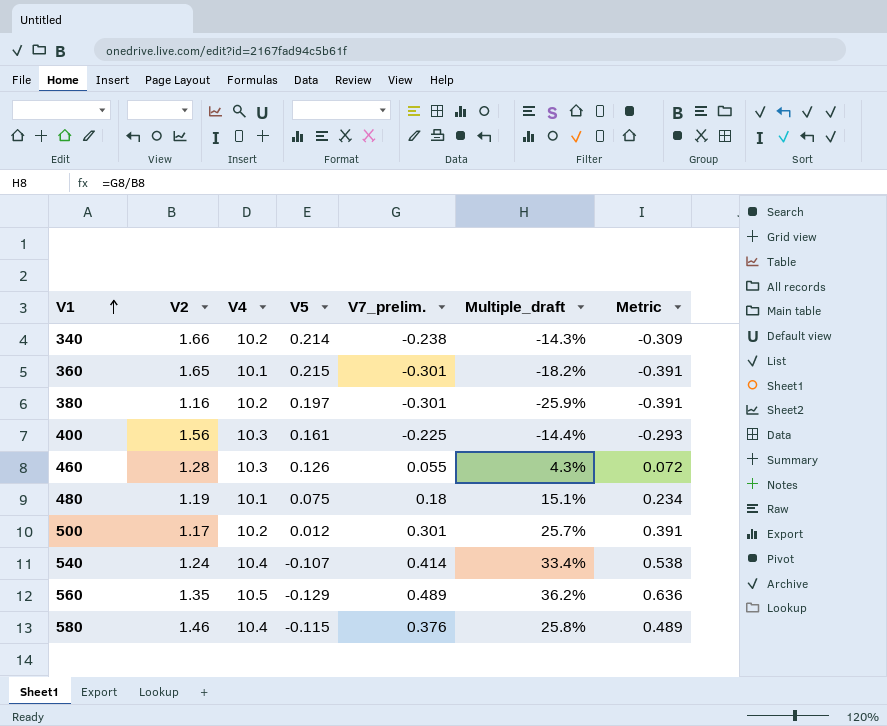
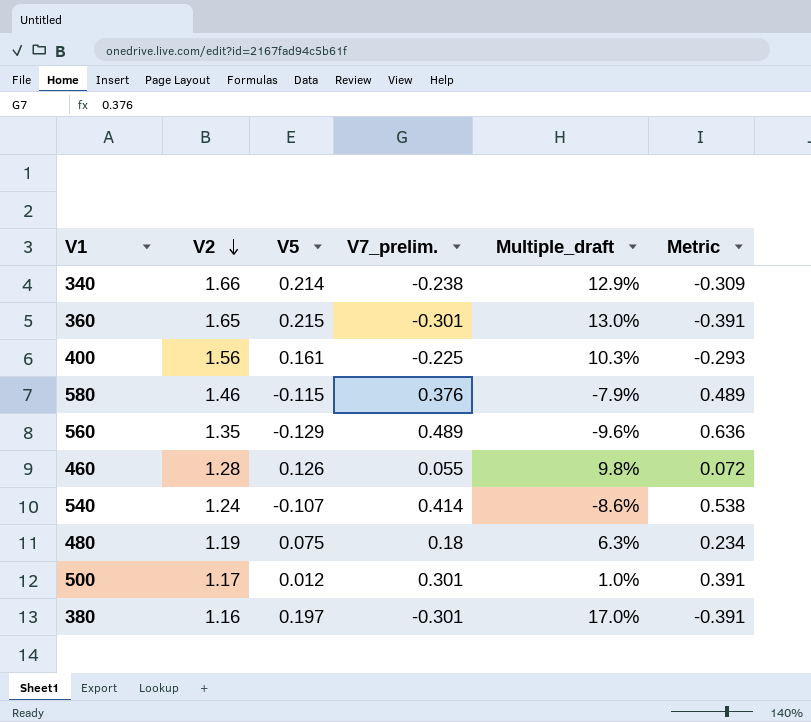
row order: V1 ascending -> V2 descending
column V4 | position: 3 -> none
column Multiple_draft | formula: [V7_prelim.] / [V2] -> [V5] / [V2]

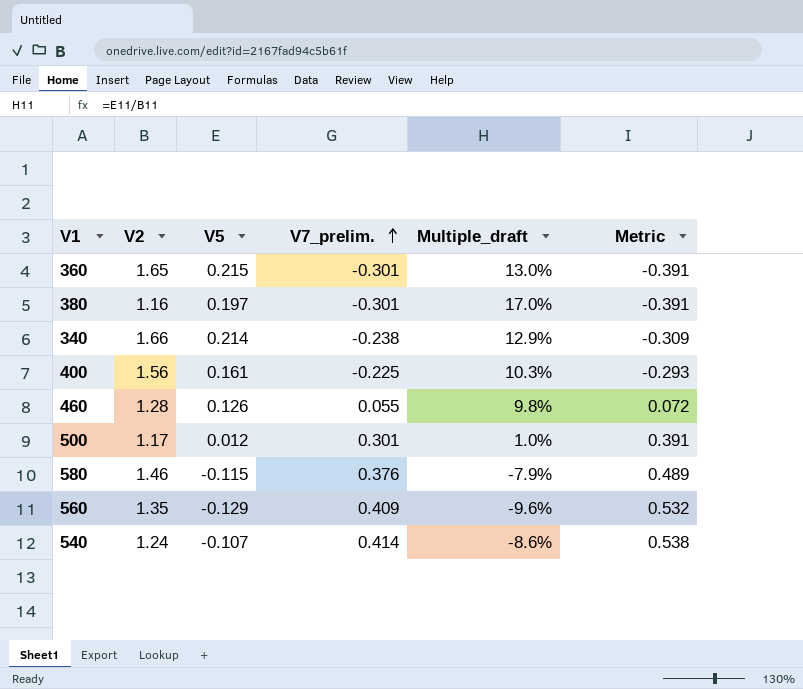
row order: V2 descending -> V7_prelim. ascending
row 480: 1.19 | 0.075 | 0.18 | 6.3% | 0.234 -> none
560 | V7_prelim.: 0.489 -> 0.409
560 | Metric: 0.636 -> 0.532

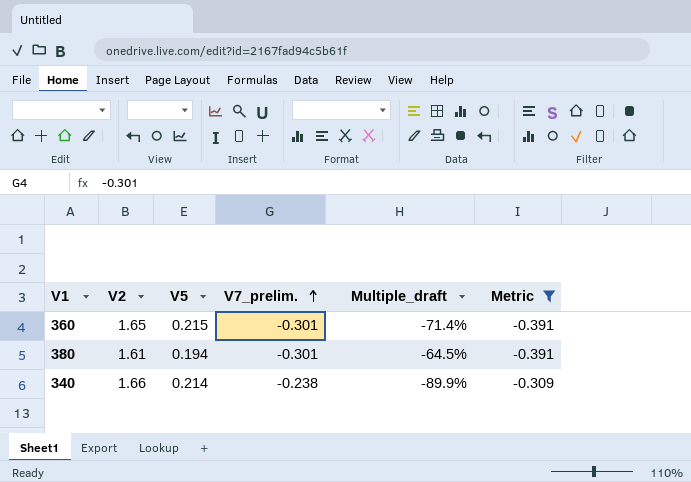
filter: none -> Metric <= -0.309
column Multiple_draft | formula: [V5] / [V2] -> [V5] / [V7_prelim.]
380 | V2: 1.16 -> 1.61
380 | V5: 0.197 -> 0.194

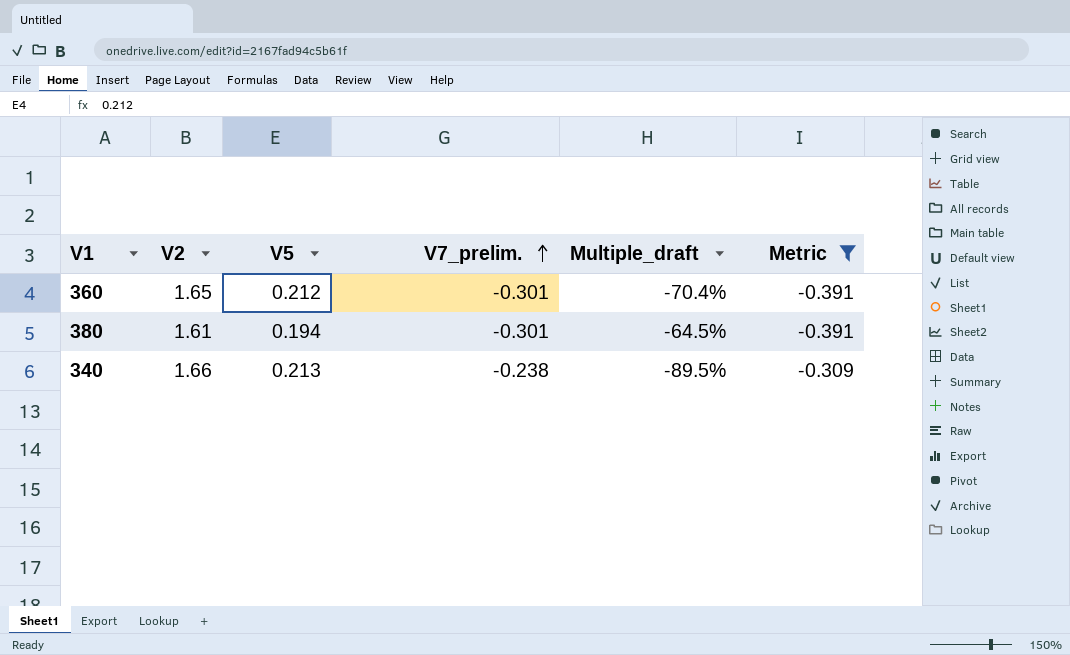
360 | V5: 0.215 -> 0.212
360 | Multiple_draft: -71.4% -> -70.4%
340 | V5: 0.214 -> 0.213
340 | Multiple_draft: -89.9% -> -89.5%

